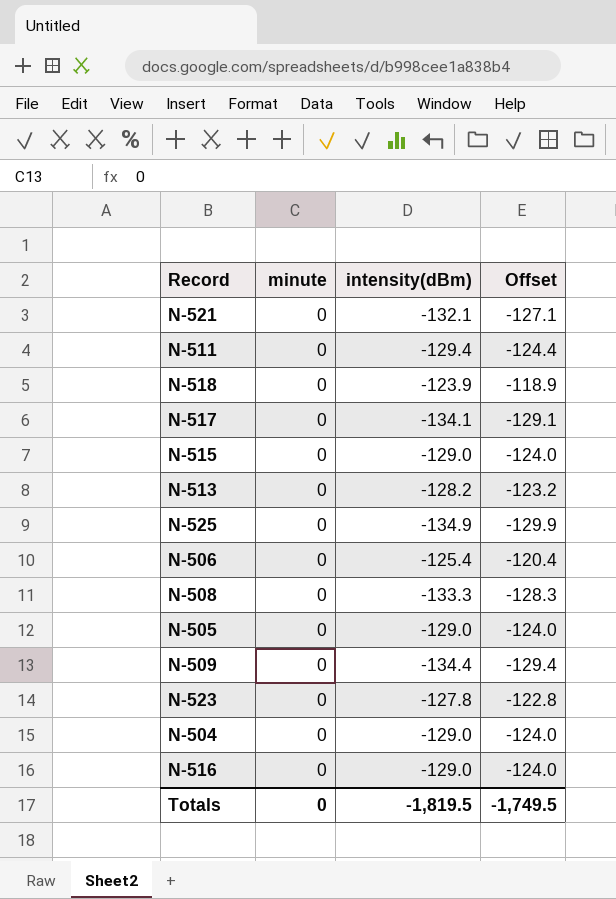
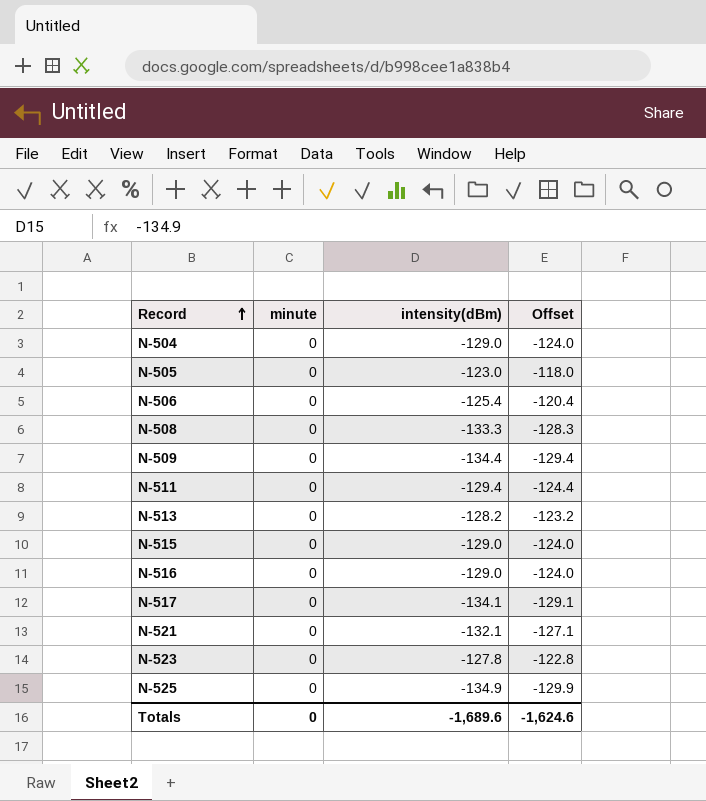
row order: none -> Record ascending
row N-518: 0 | -123.9 | -118.9 -> none
N-505 | intensity(dBm): -129.0 -> -123.0
N-505 | Offset: -124.0 -> -118.0
Totals | intensity(dBm): -1,819.5 -> -1,689.6
Totals | Offset: -1,749.5 -> -1,624.6

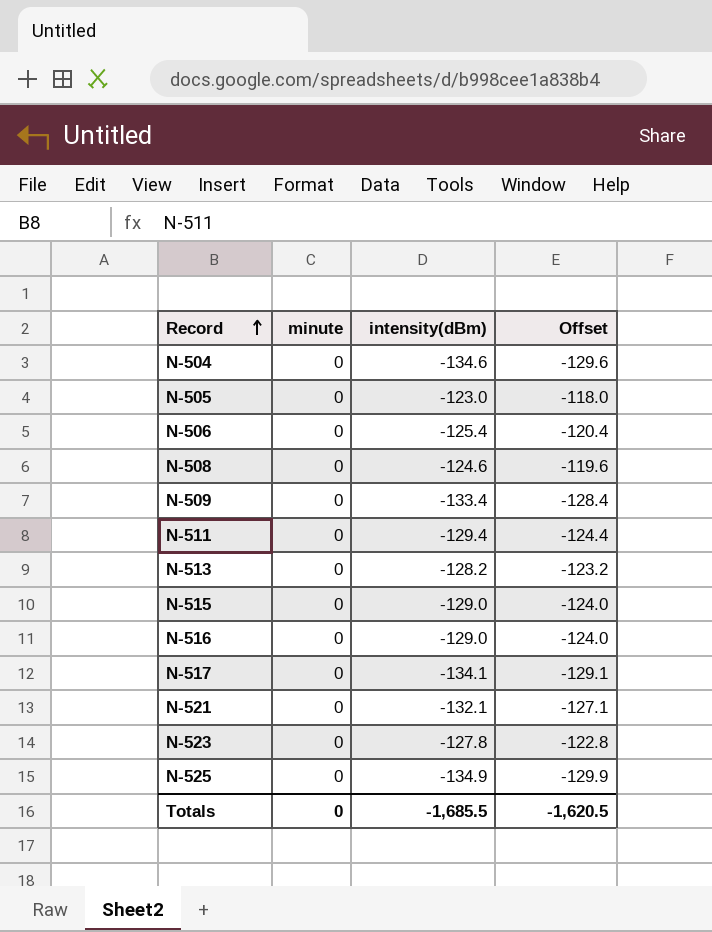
N-504 | intensity(dBm): -129.0 -> -134.6
N-504 | Offset: -124.0 -> -129.6
N-508 | intensity(dBm): -133.3 -> -124.6
N-508 | Offset: -128.3 -> -119.6
N-509 | intensity(dBm): -134.4 -> -133.4
N-509 | Offset: -129.4 -> -128.4
Totals | intensity(dBm): -1,689.6 -> -1,685.5
Totals | Offset: -1,624.6 -> -1,620.5

